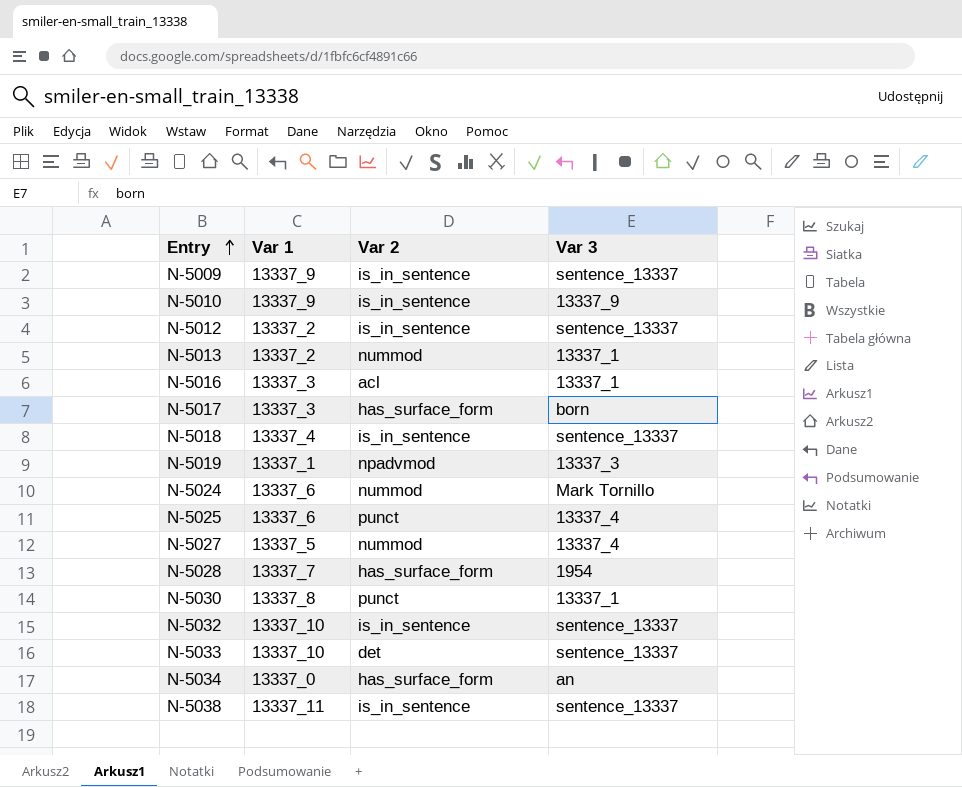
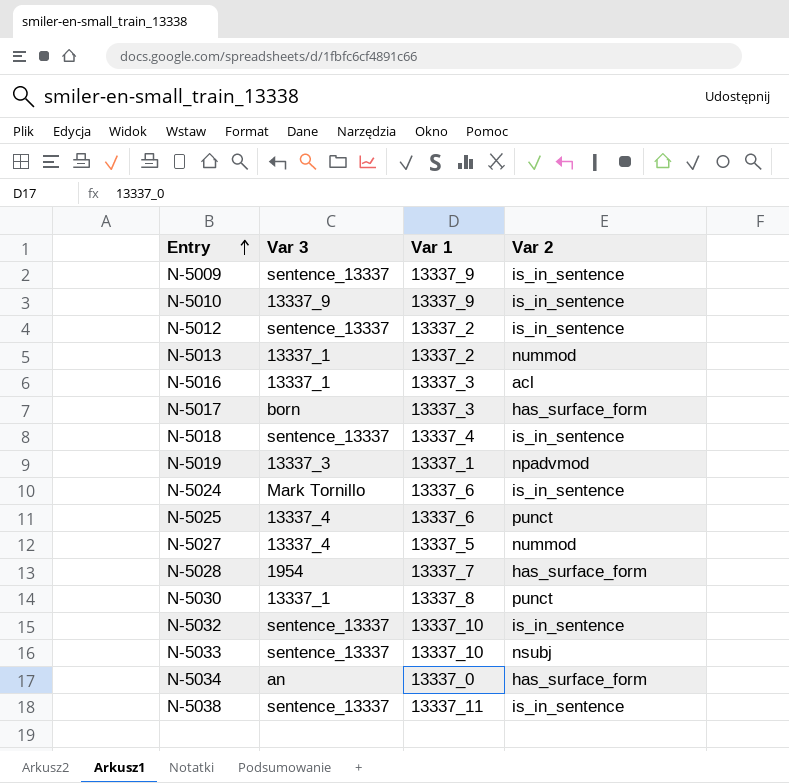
column Var 3 | position: 4 -> 2
N-5024 | Var 2: nummod -> is_in_sentence
N-5033 | Var 2: det -> nsubj

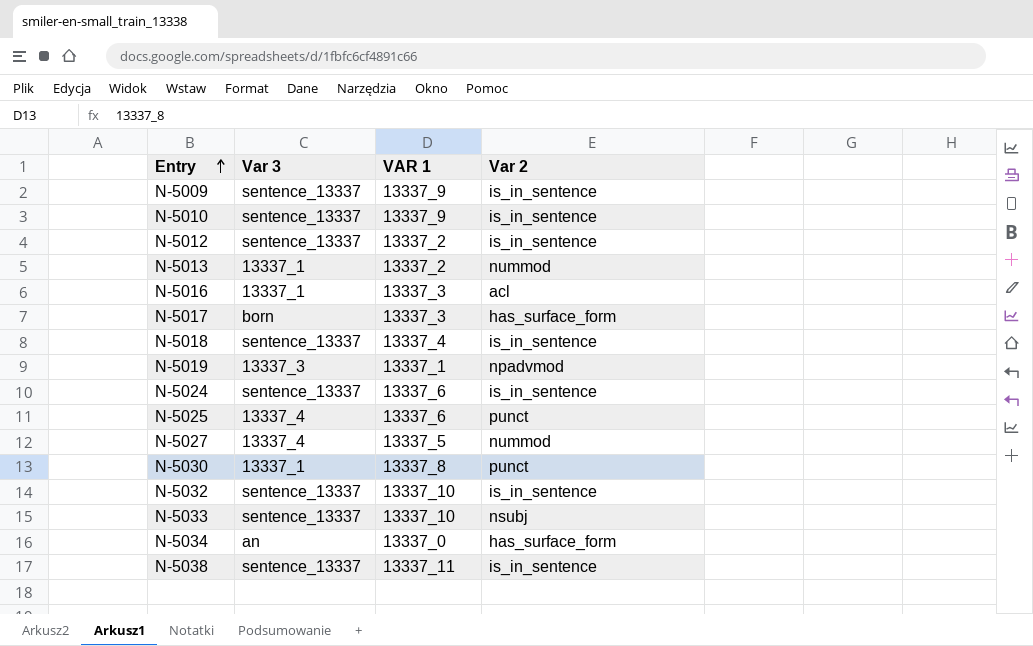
column name: Var 1 -> VAR 1
row N-5028: 1954 | 13337_7 | has_surface_form -> none
N-5010 | Var 3: 13337_9 -> sentence_13337
N-5024 | Var 3: Mark Tornillo -> sentence_13337

